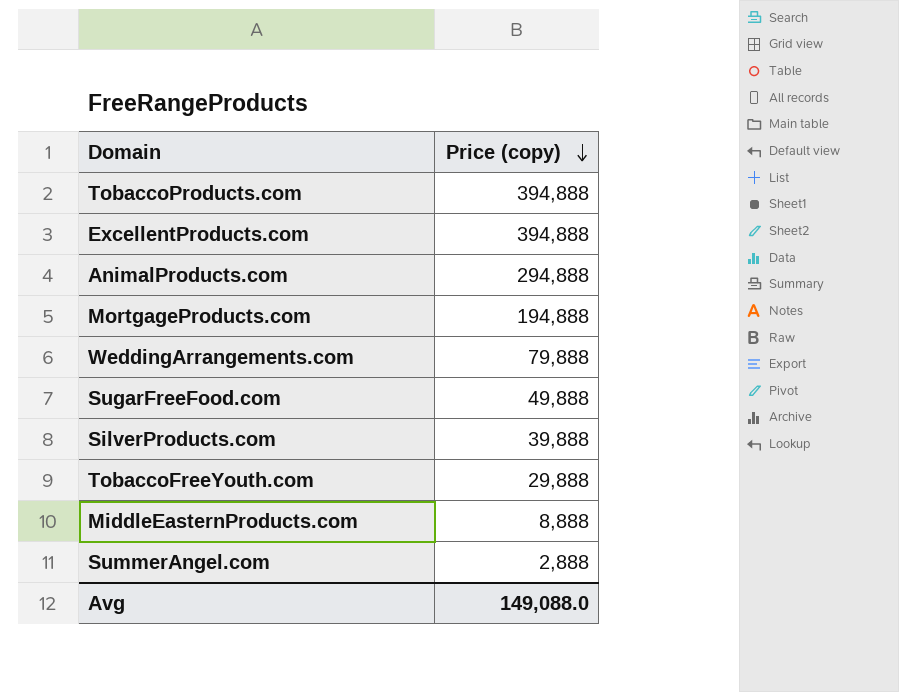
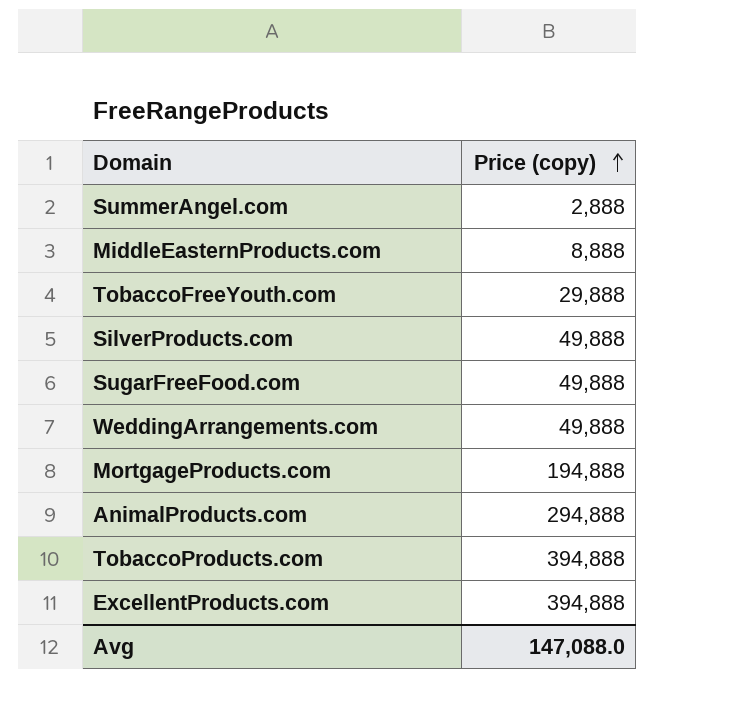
row order: Price (copy) descending -> Price (copy) ascending
SilverProducts.com | Price (copy): 39,888 -> 49,888
WeddingArrangements.com | Price (copy): 79,888 -> 49,888
Avg | Price (copy): 149,088.0 -> 147,088.0

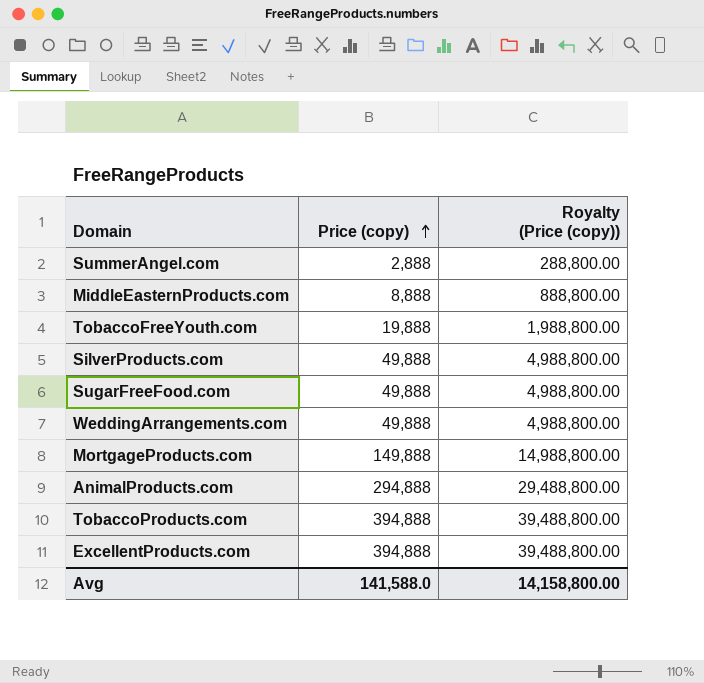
column Royalty (Price (copy)) | formula: none -> [Price (copy)] * 100
TobaccoFreeYouth.com | Price (copy): 29,888 -> 19,888
MortgageProducts.com | Price (copy): 194,888 -> 149,888
Avg | Price (copy): 147,088.0 -> 141,588.0

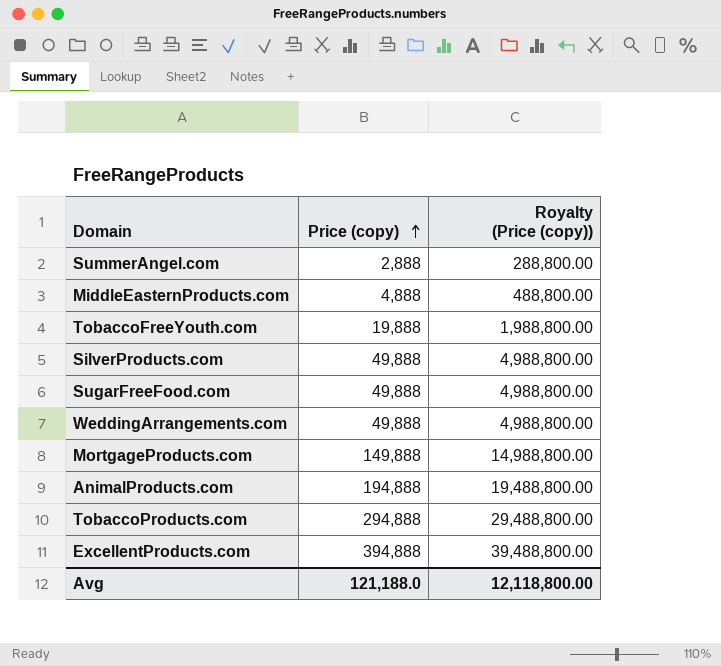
MiddleEasternProducts.com | Price (copy): 8,888 -> 4,888
MiddleEasternProducts.com | Royalty (Price (copy)): 888,800.00 -> 488,800.00
AnimalProducts.com | Price (copy): 294,888 -> 194,888
AnimalProducts.com | Royalty (Price (copy)): 29,488,800.00 -> 19,488,800.00
TobaccoProducts.com | Price (copy): 394,888 -> 294,888
TobaccoProducts.com | Royalty (Price (copy)): 39,488,800.00 -> 29,488,800.00
Avg | Price (copy): 141,588.0 -> 121,188.0
Avg | Royalty (Price (copy)): 14,158,800.00 -> 12,118,800.00

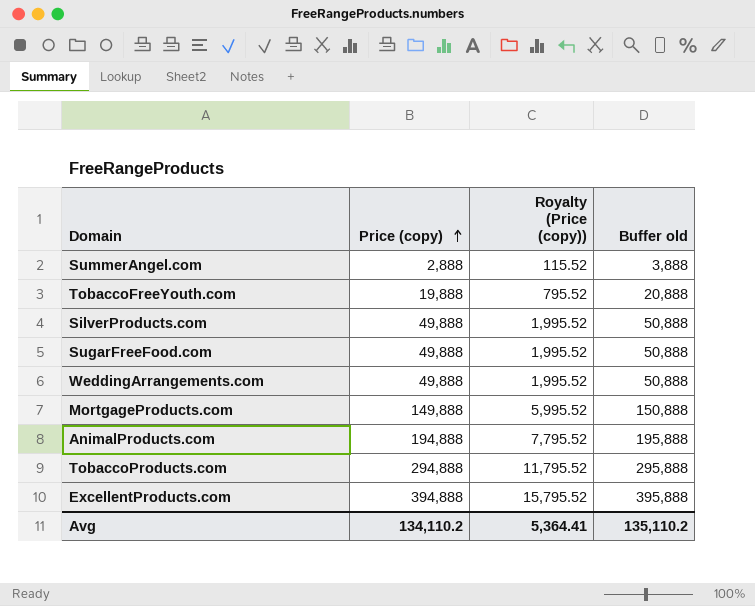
column Royalty (Price (copy)) | formula: [Price (copy)] * 100 -> [Price (copy)] * 0.04
column Buffer old | formula: none -> [Price (copy)] + 1000
row MiddleEasternProducts.com: 4,888 | 488,800.00 -> none
Avg | Price (copy): 121,188.0 -> 134,110.2
Avg | Royalty (Price (copy)): 12,118,800.00 -> 5,364.41

